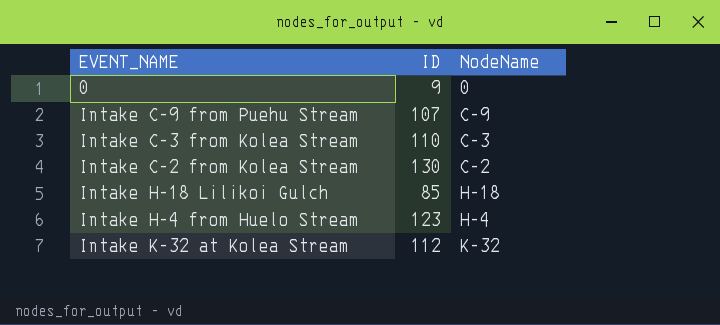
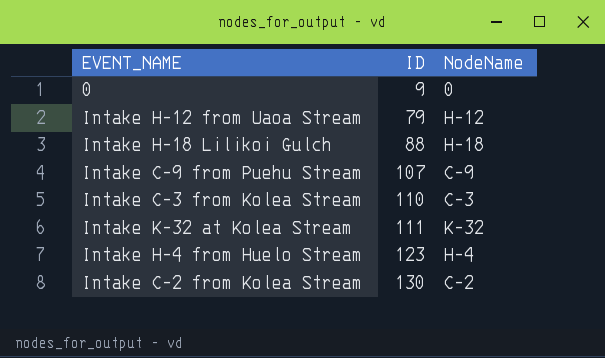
row order: none -> ID ascending
row Intake H-12 from Uaoa Stream: none -> 79 | H-12
Intake H-18 Lilikoi Gulch | ID: 85 -> 88
Intake K-32 at Kolea Stream | ID: 112 -> 111

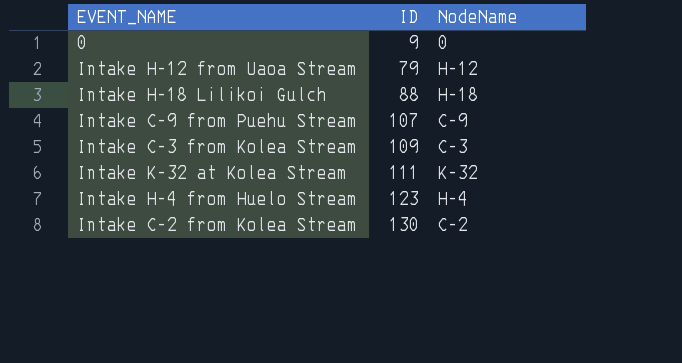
Intake C-3 from Kolea Stream | ID: 110 -> 109

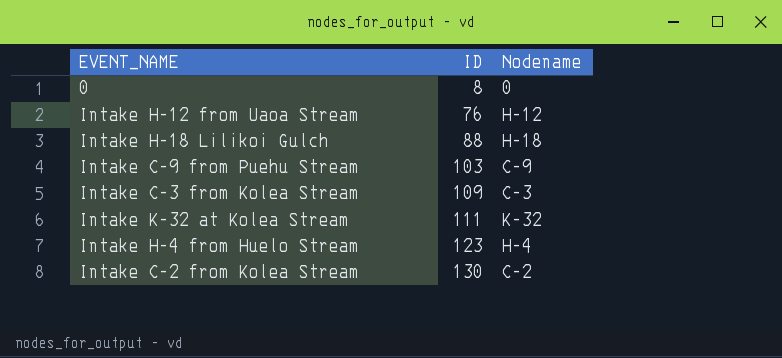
column name: NodeName -> Nodename
0 | ID: 9 -> 8
Intake H-12 from Uaoa Stream | ID: 79 -> 76
Intake C-9 from Puehu Stream | ID: 107 -> 103

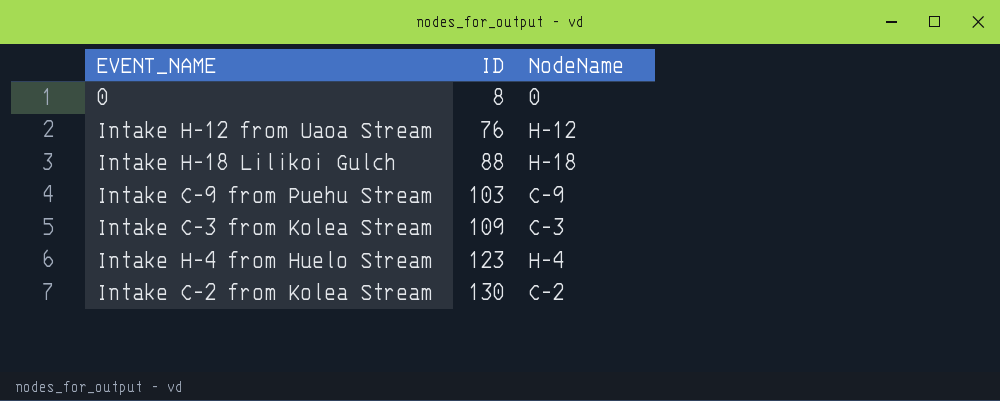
column name: Nodename -> NodeName
row Intake K-32 at Kolea Stream: 111 | K-32 -> none

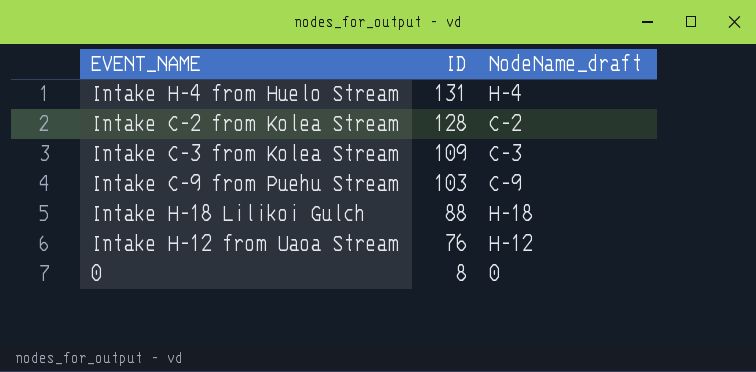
row order: ID ascending -> ID descending
column name: NodeName -> NodeName_draft
Intake H-4 from Huelo Stream | ID: 123 -> 131
Intake C-2 from Kolea Stream | ID: 130 -> 128

